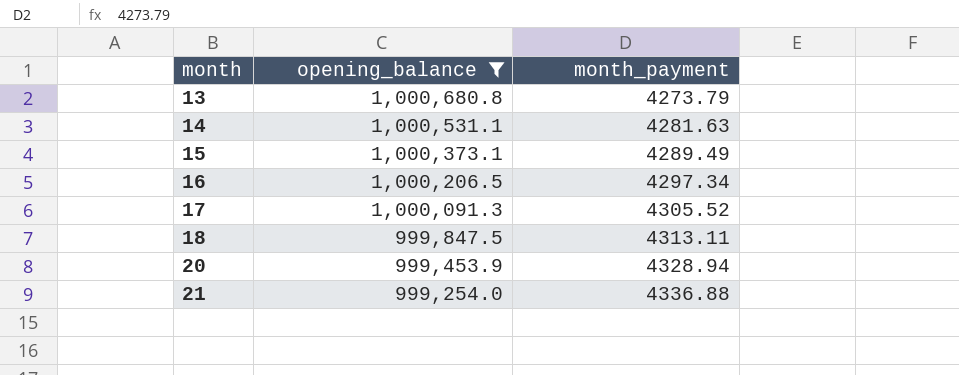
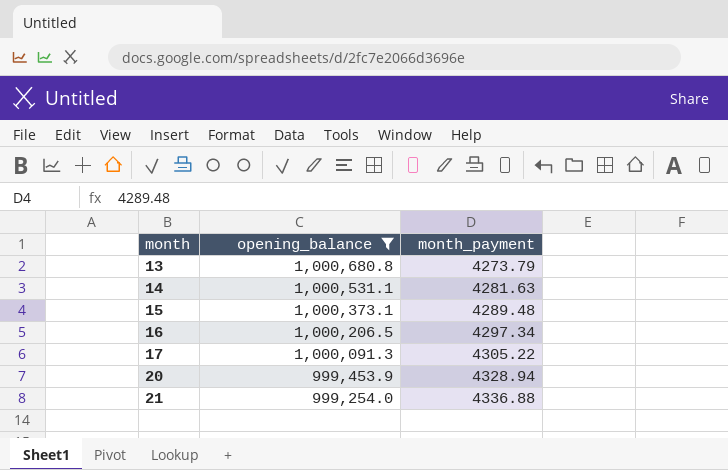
row 18: 999,847.5 | 4313.11 -> none
15 | month_payment: 4289.49 -> 4289.48
17 | month_payment: 4305.52 -> 4305.22

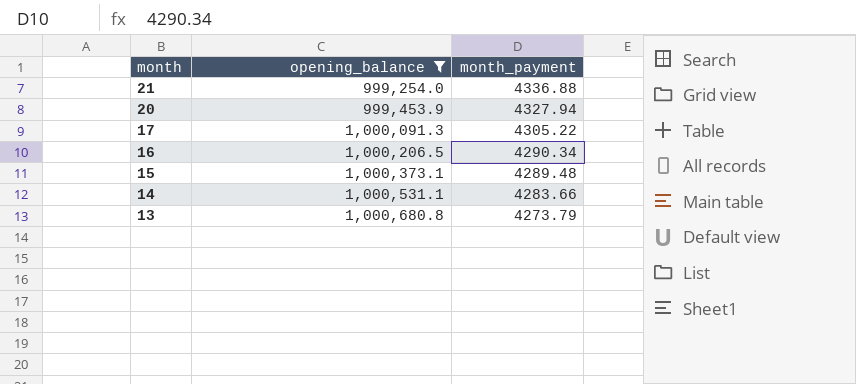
row order: month ascending -> month descending
20 | month_payment: 4328.94 -> 4327.94
16 | month_payment: 4297.34 -> 4290.34
14 | month_payment: 4281.63 -> 4283.66

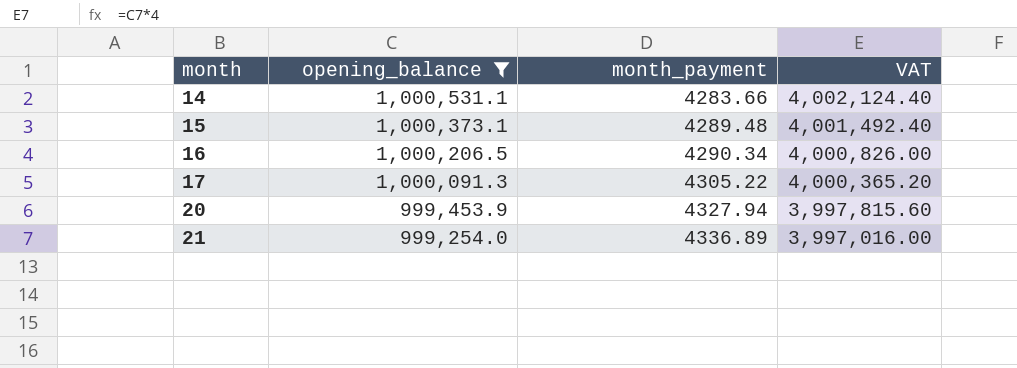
row order: month descending -> month ascending
column VAT | formula: none -> [opening_balance] * 4
row 13: 1,000,680.8 | 4273.79 -> none
21 | month_payment: 4336.88 -> 4336.89

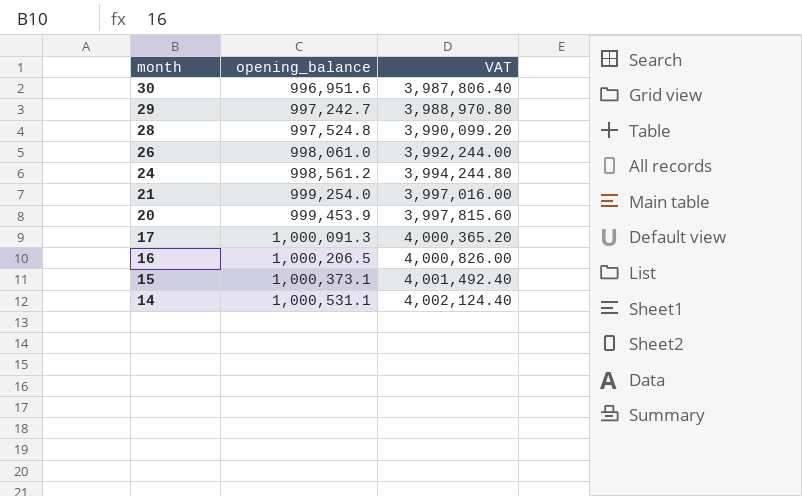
filter: opening_balance >= 999,254.0 -> none
row order: month ascending -> month descending
column month_payment | position: 3 -> none

